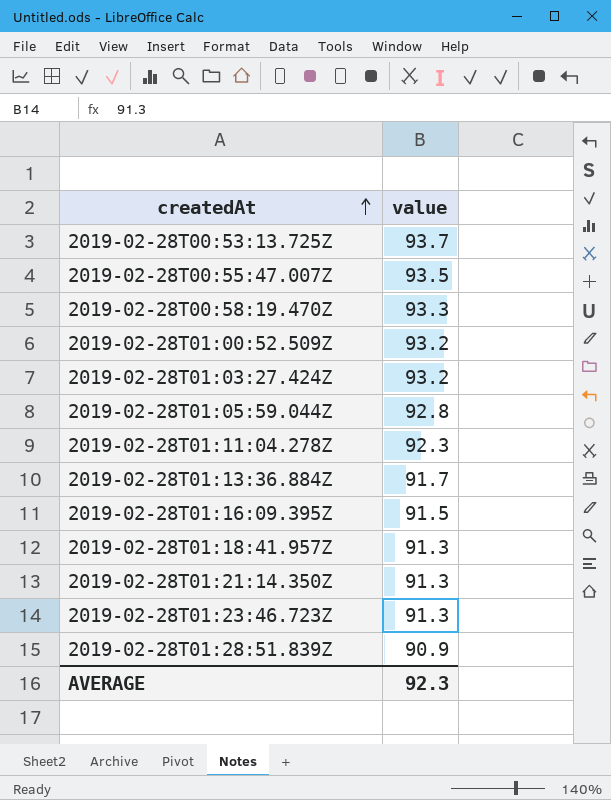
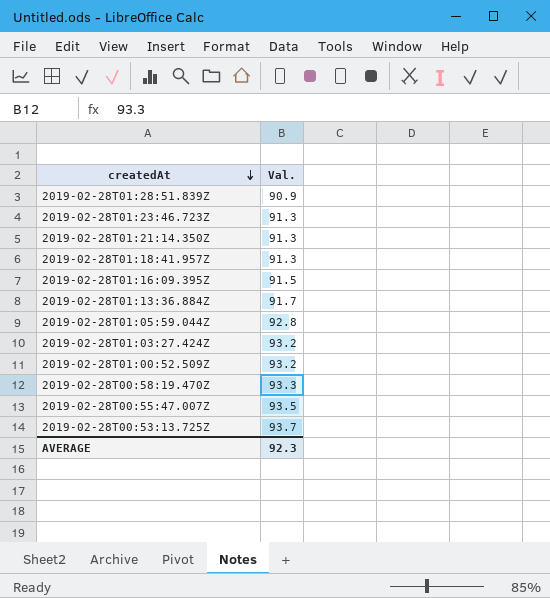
row order: createdAt ascending -> createdAt descending
column name: value -> Val.
row 2019-02-28T01:11:04.278Z: 92.3 -> none

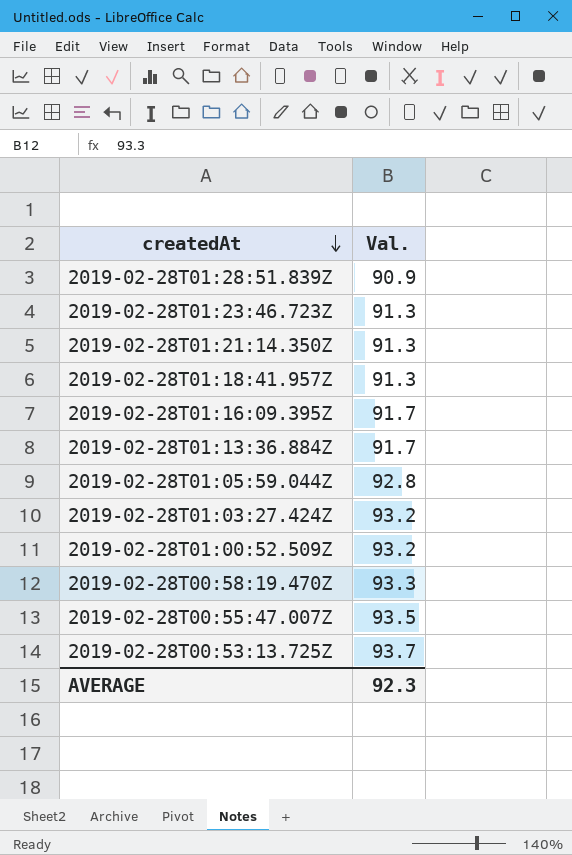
2019-02-28T01:16:09.395Z | Val.: 91.5 -> 91.7

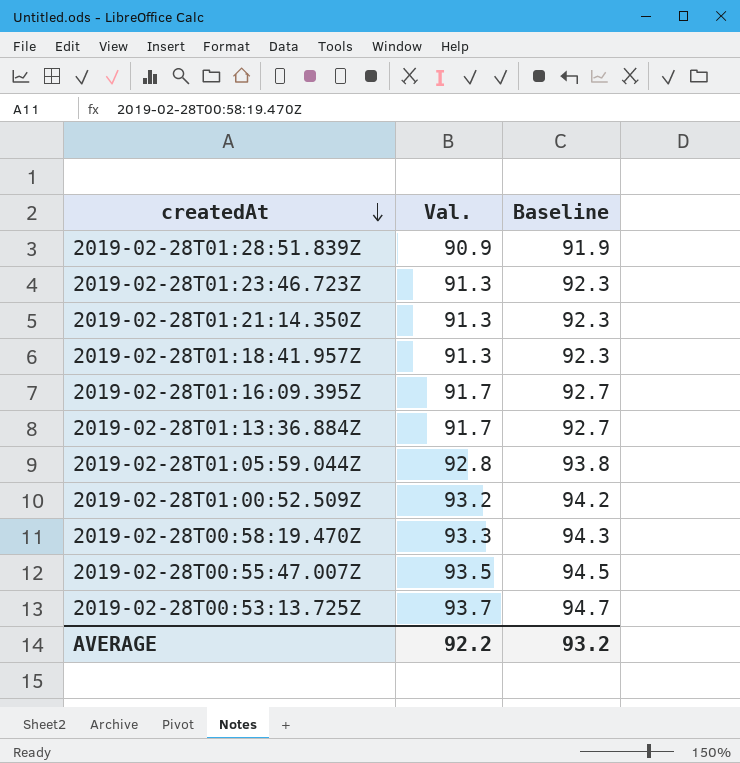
column Baseline | formula: none -> [Val.] + 1
row 2019-02-28T01:03:27.424Z: 93.2 -> none
AVERAGE | Val.: 92.3 -> 92.2

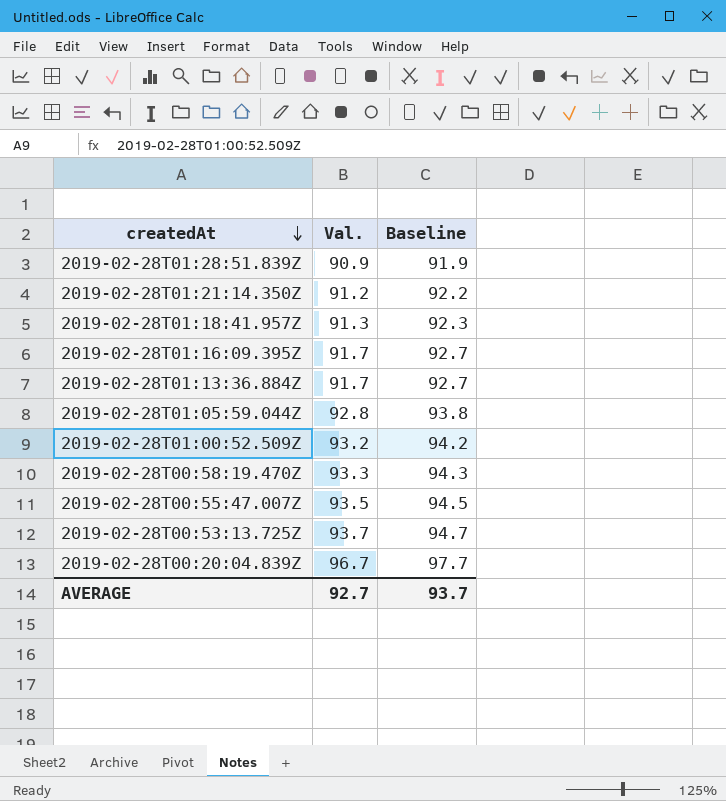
row 2019-02-28T01:23:46.723Z: 91.3 | 92.3 -> none
2019-02-28T01:21:14.350Z | Val.: 91.3 -> 91.2
2019-02-28T01:21:14.350Z | Baseline: 92.3 -> 92.2
row 2019-02-28T00:20:04.839Z: none -> 96.7 | 97.7
AVERAGE | Val.: 92.2 -> 92.7
AVERAGE | Baseline: 93.2 -> 93.7

